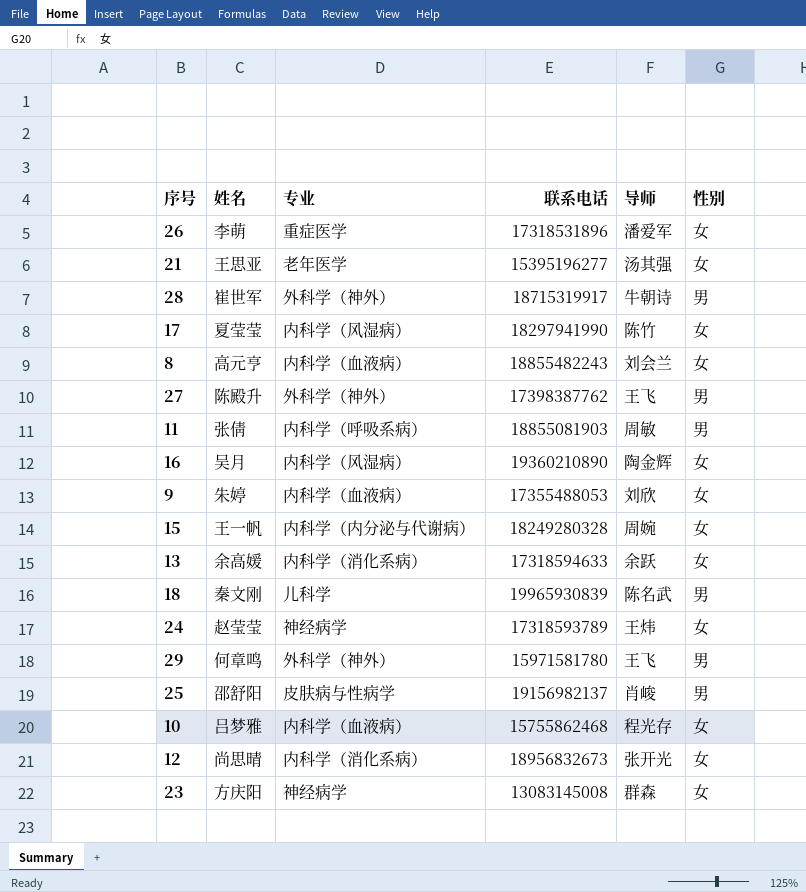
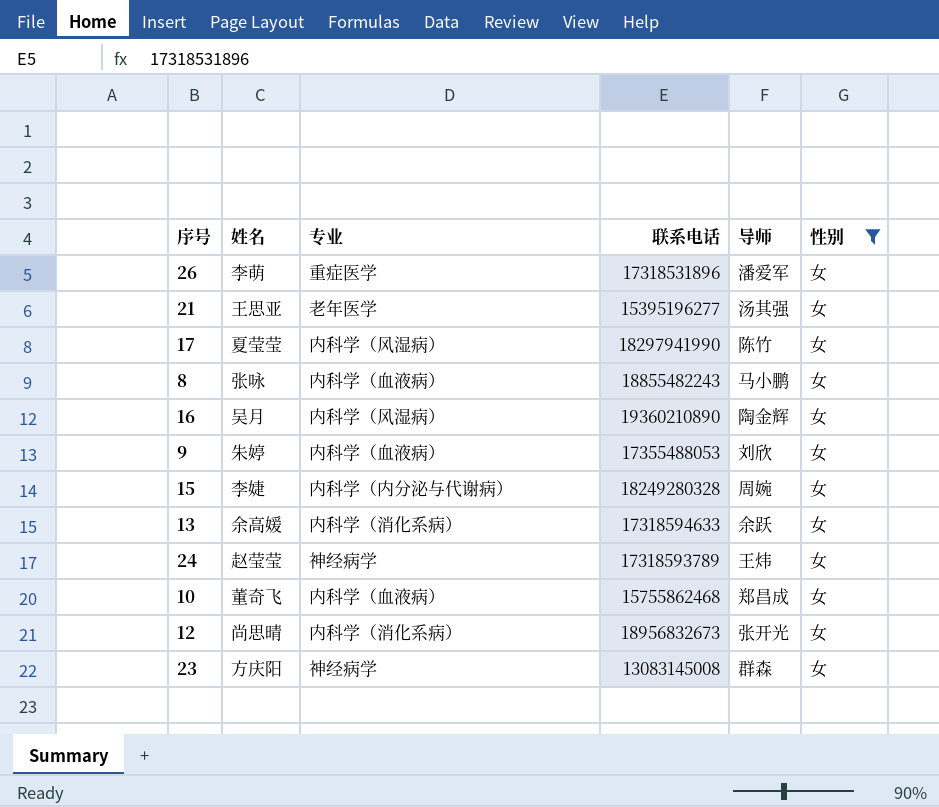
filter: none -> 性别 = 女
8 | 姓名: 高元亨 -> 张咏
8 | 导师: 刘会兰 -> 马小鹏
15 | 姓名: 王一帆 -> 李婕
10 | 姓名: 吕梦雅 -> 董奇飞
10 | 导师: 程光存 -> 郑昌成

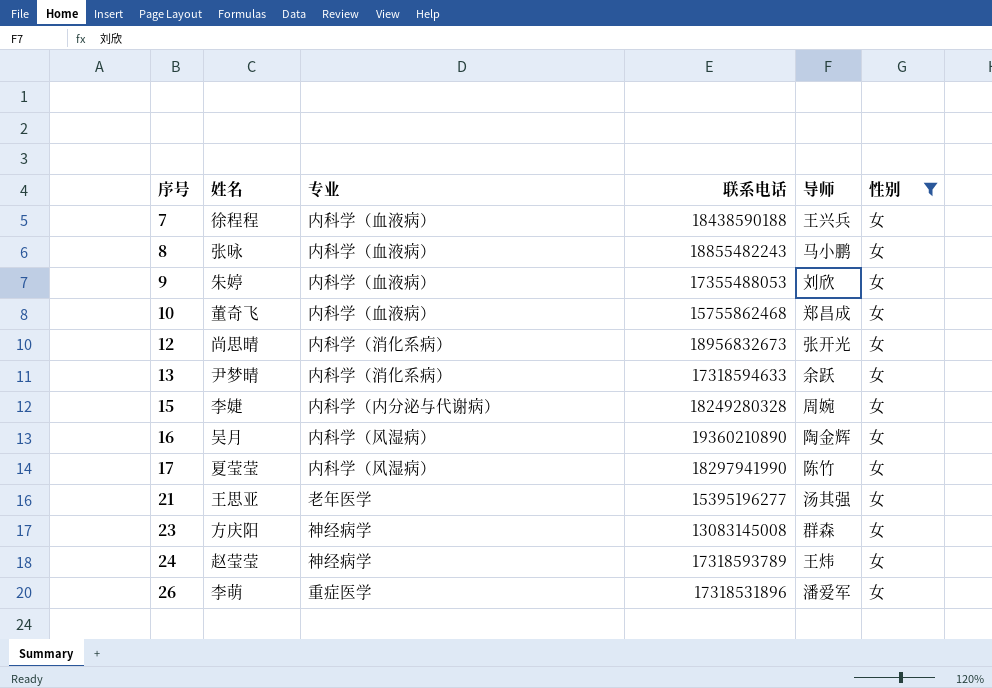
row order: none -> 序号 ascending
row 7: none -> 徐程程 | 内科学（血液病） | 18438590188 | 王兴兵 | 女
13 | 姓名: 余高媛 -> 尹梦晴

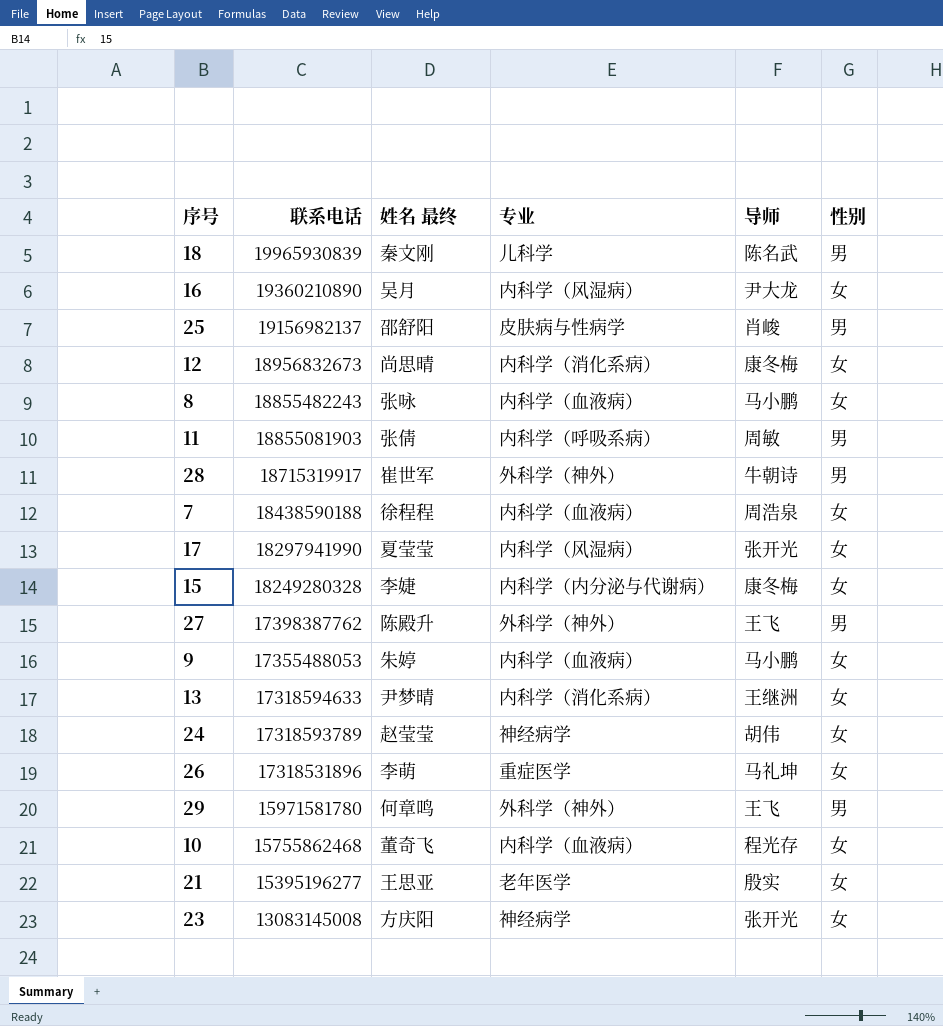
filter: 性别 = 女 -> none
row order: 序号 ascending -> 联系电话 descending
column 联系电话 | position: 4 -> 2
column name: 姓名 -> 姓名 最终
16 | 导师: 陶金辉 -> 尹大龙
12 | 导师: 张开光 -> 康冬梅
7 | 导师: 王兴兵 -> 周浩泉
17 | 导师: 陈竹 -> 张开光
15 | 导师: 周婉 -> 康冬梅
9 | 导师: 刘欣 -> 马小鹏
13 | 导师: 余跃 -> 王继洲
24 | 导师: 王炜 -> 胡伟
26 | 导师: 潘爱军 -> 马礼坤
10 | 导师: 郑昌成 -> 程光存
21 | 导师: 汤其强 -> 殷实
23 | 导师: 群森 -> 张开光

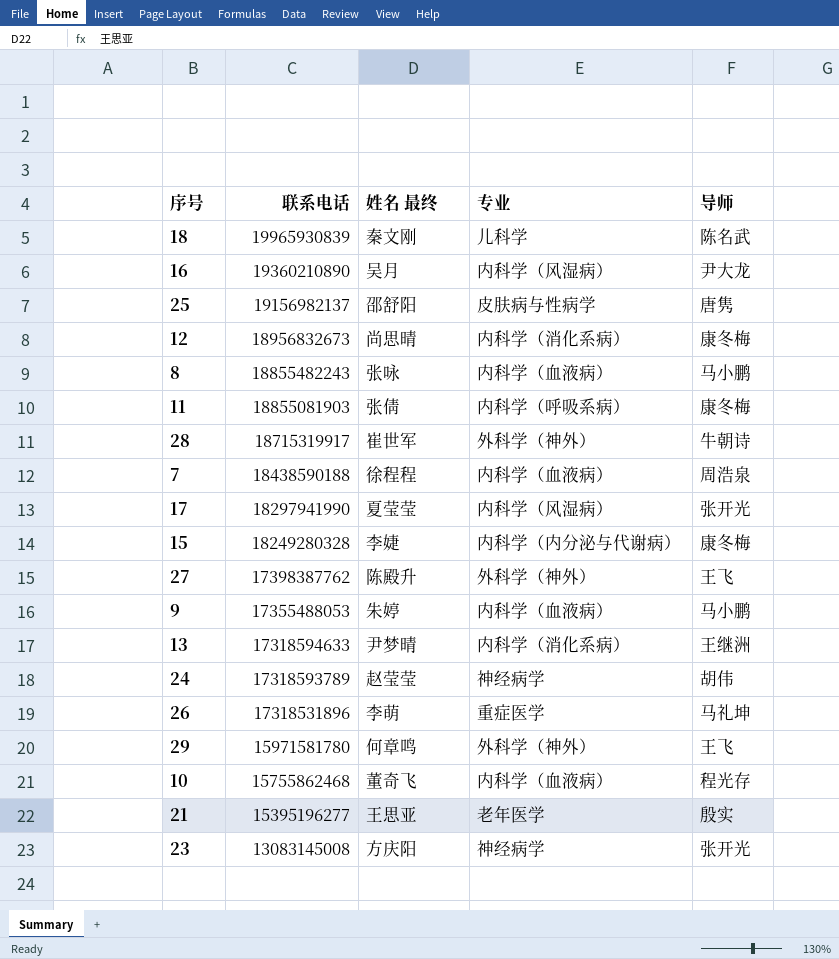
column 性别 | position: 6 -> none
25 | 导师: 肖峻 -> 唐隽
11 | 导师: 周敏 -> 康冬梅

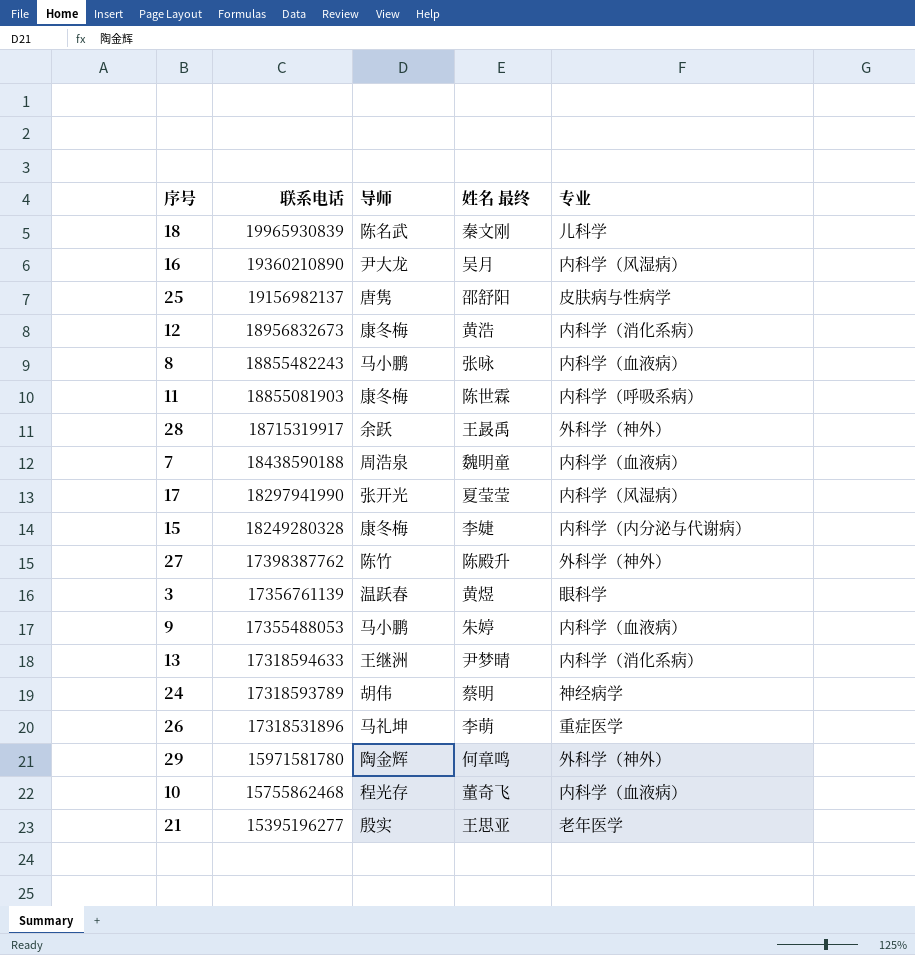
column 导师 | position: 5 -> 3
row 23: 13083145008 | 方庆阳 | 神经病学 | 张开光 -> none
12 | 姓名 最终: 尚思晴 -> 黄浩
11 | 姓名 最终: 张倩 -> 陈世霖
28 | 导师: 牛朝诗 -> 余跃
28 | 姓名 最终: 崔世军 -> 王晸禹
7 | 姓名 最终: 徐程程 -> 魏明童
27 | 导师: 王飞 -> 陈竹
row 3: none -> 17356761139 | 温跃春 | 黄煜 | 眼科学
24 | 姓名 最终: 赵莹莹 -> 蔡明
29 | 导师: 王飞 -> 陶金辉

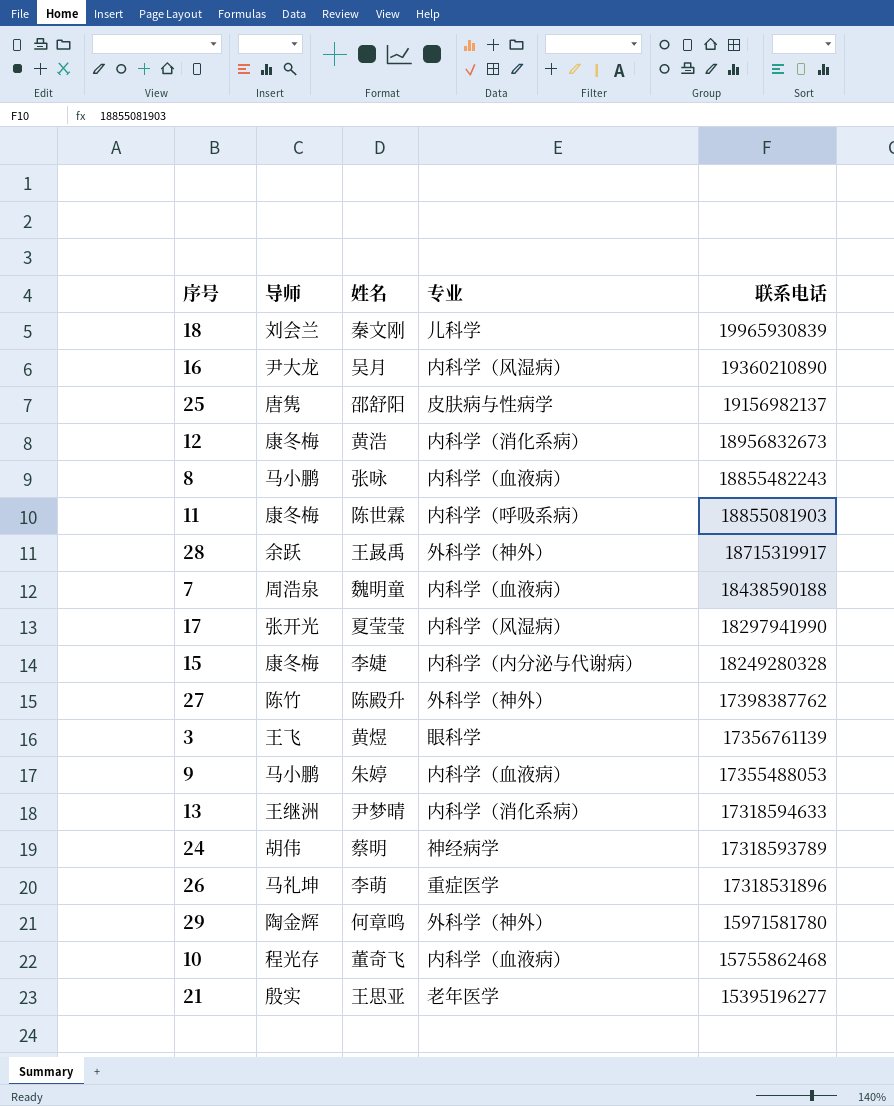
column name: 姓名 最终 -> 姓名
column 联系电话 | position: 2 -> 5
18 | 导师: 陈名武 -> 刘会兰
3 | 导师: 温跃春 -> 王飞

